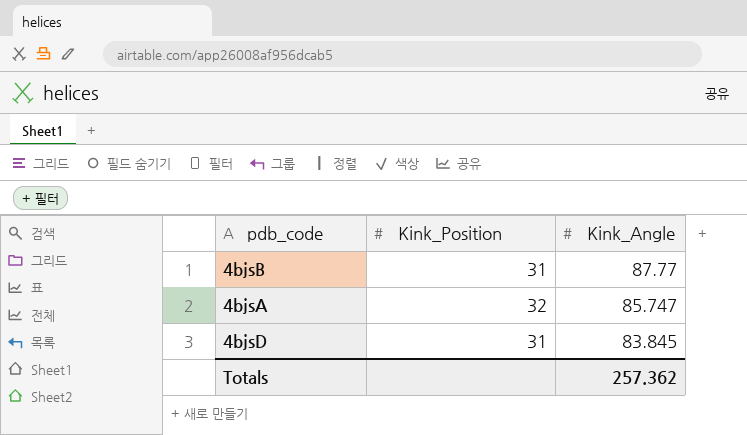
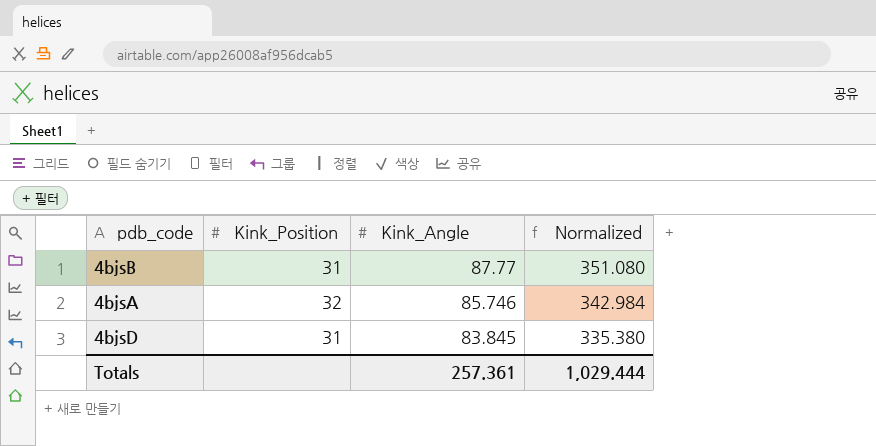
column Normalized | formula: none -> [Kink_Angle] * 4
4bjsA | Kink_Angle: 85.747 -> 85.746
Totals | Kink_Angle: 257.362 -> 257.361

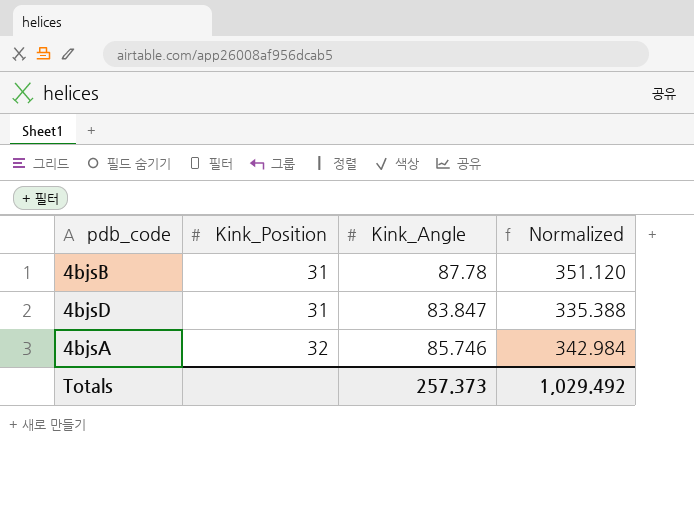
row order: Kink_Angle descending -> Kink_Position ascending
4bjsB | Kink_Angle: 87.77 -> 87.78
4bjsB | Normalized: 351.080 -> 351.120
4bjsD | Kink_Angle: 83.845 -> 83.847
4bjsD | Normalized: 335.380 -> 335.388
Totals | Kink_Angle: 257.361 -> 257.373
Totals | Normalized: 1,029.444 -> 1,029.492

